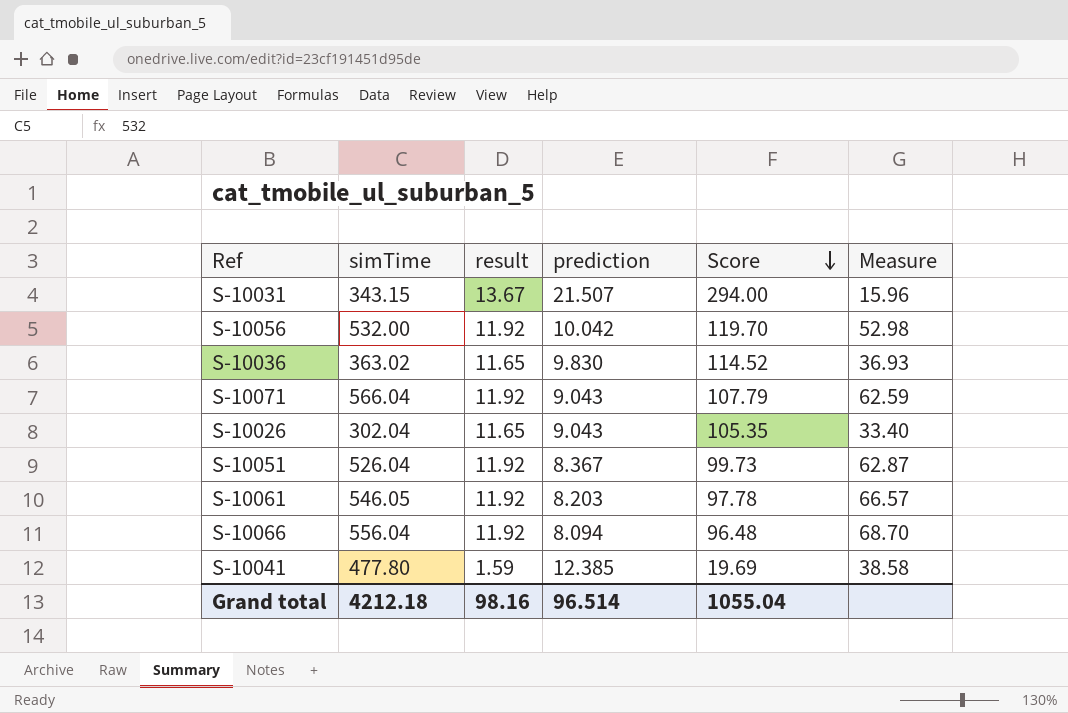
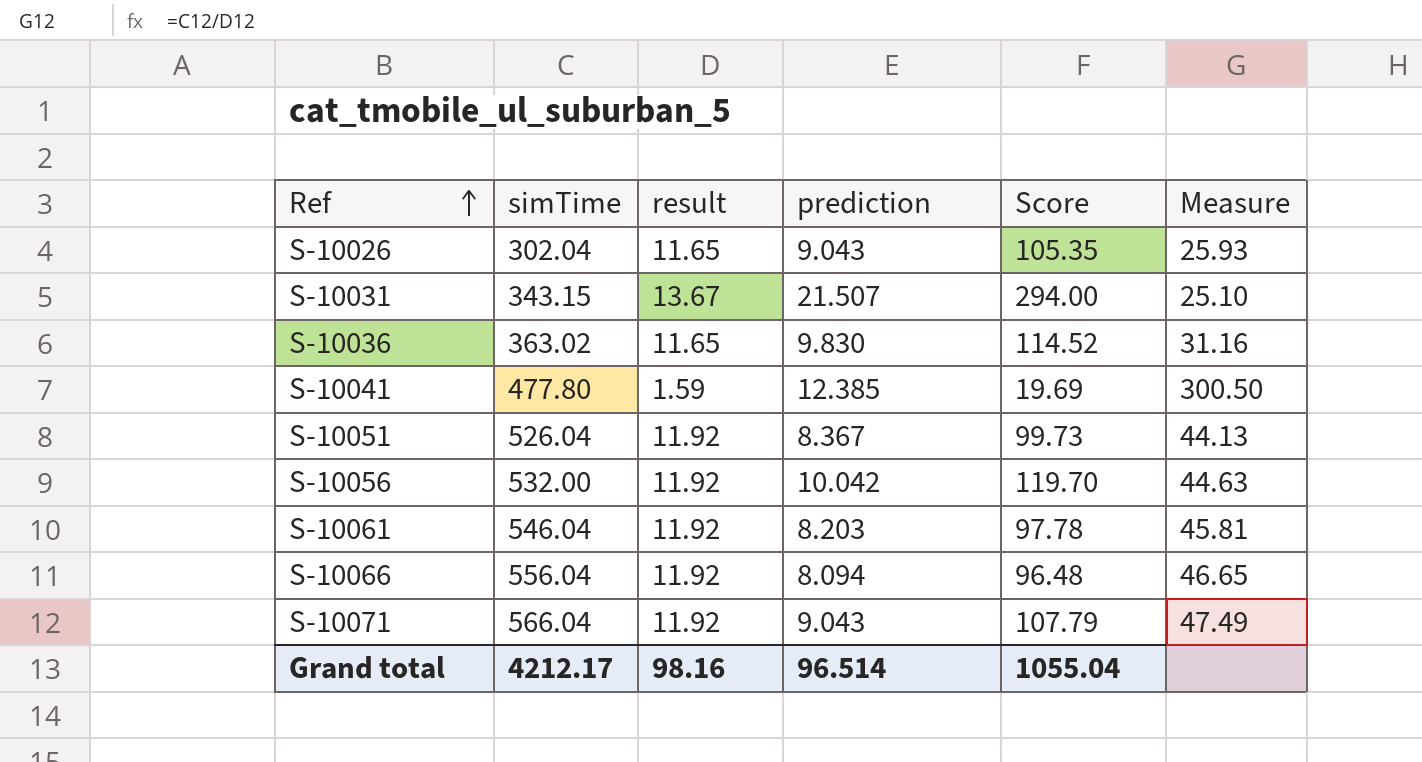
row order: Score descending -> Ref ascending
column Measure | formula: [simTime] / [prediction] -> [simTime] / [result]
S-10061 | simTime: 546.05 -> 546.04
Grand total | simTime: 4212.18 -> 4212.17

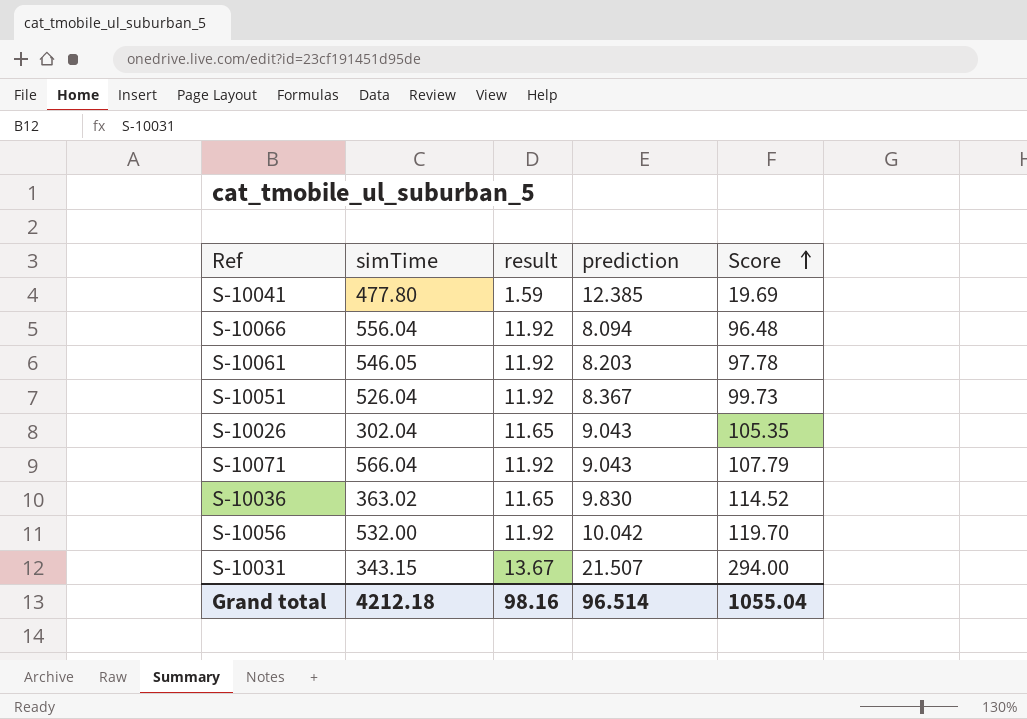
row order: Ref ascending -> Score ascending
column Measure | formula: [simTime] / [result] -> none
S-10061 | simTime: 546.04 -> 546.05
Grand total | simTime: 4212.17 -> 4212.18

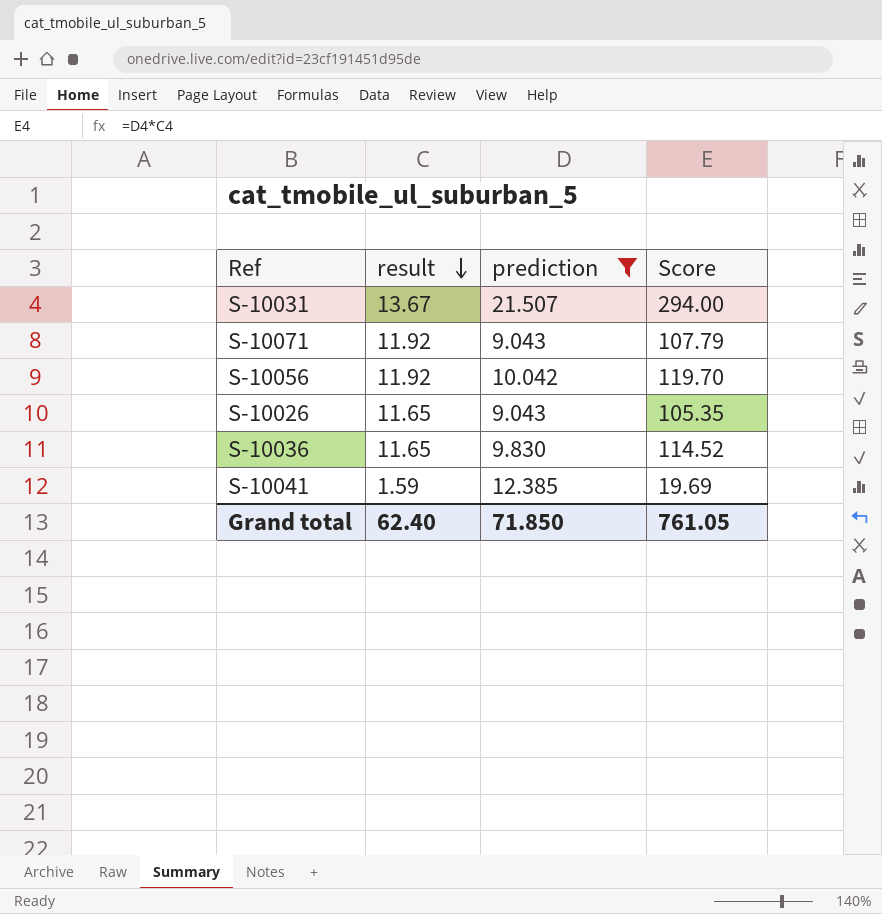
filter: none -> prediction >= 9.043
row order: Score ascending -> result descending
column simTime | position: 2 -> none
Grand total | result: 98.16 -> 62.40
Grand total | prediction: 96.514 -> 71.850
Grand total | Score: 1055.04 -> 761.05

